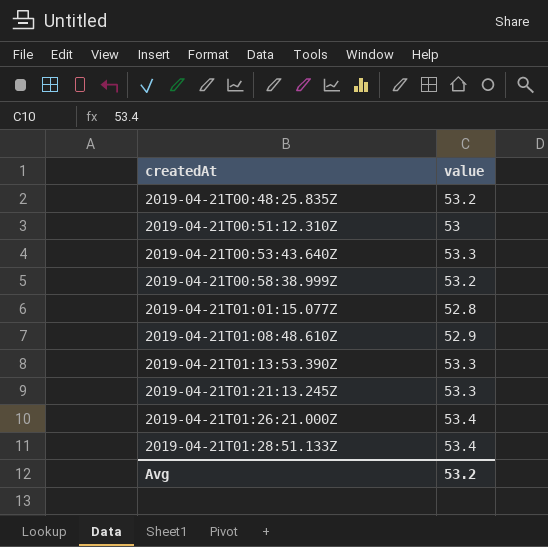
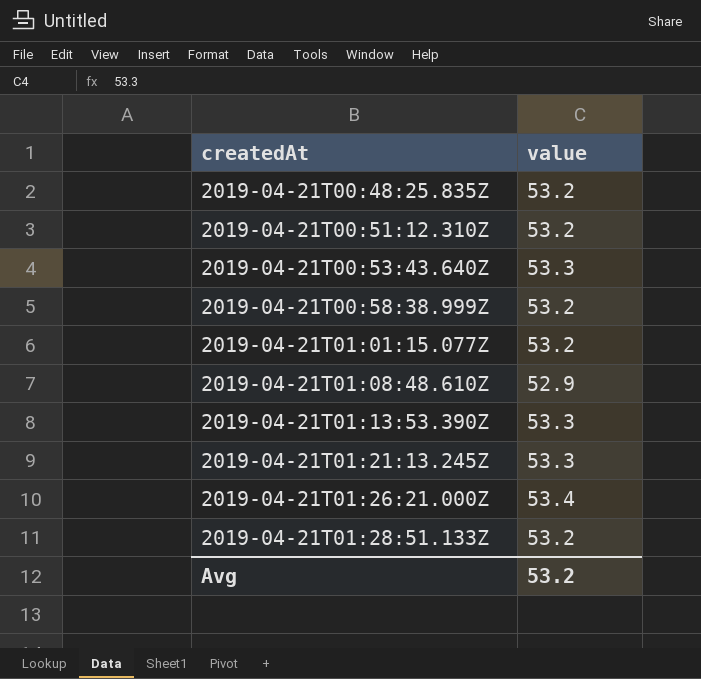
2019-04-21T00:51:12.310Z | value: 53 -> 53.2
2019-04-21T01:01:15.077Z | value: 52.8 -> 53.2
2019-04-21T01:28:51.133Z | value: 53.4 -> 53.2

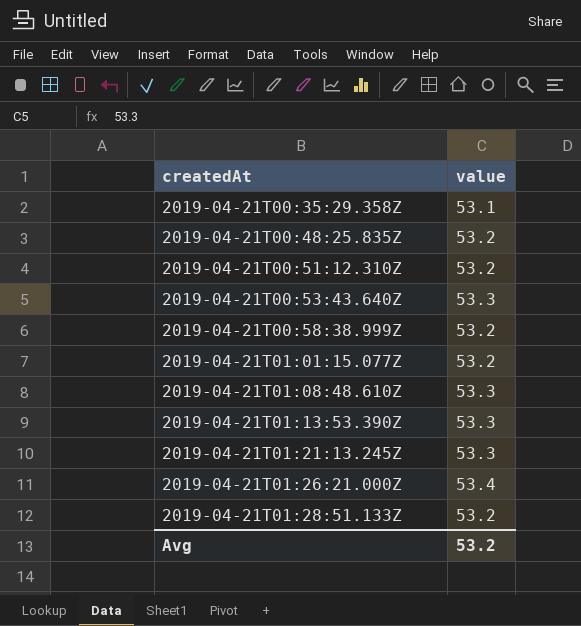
row 2019-04-21T00:35:29.358Z: none -> 53.1
2019-04-21T01:08:48.610Z | value: 52.9 -> 53.3

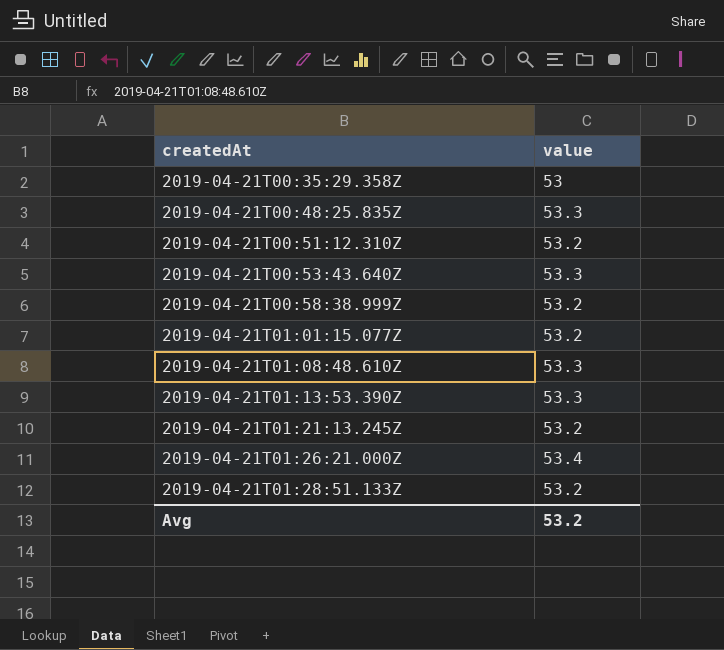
2019-04-21T00:35:29.358Z | value: 53.1 -> 53
2019-04-21T00:48:25.835Z | value: 53.2 -> 53.3
2019-04-21T01:21:13.245Z | value: 53.3 -> 53.2

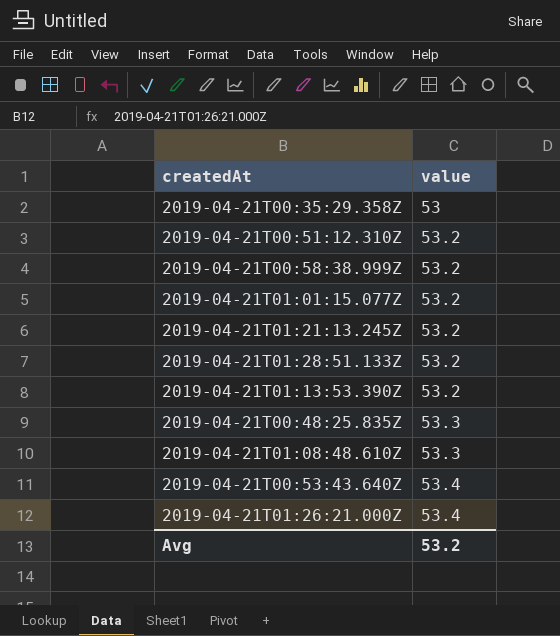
row order: createdAt ascending -> value ascending
2019-04-21T01:13:53.390Z | value: 53.3 -> 53.2
2019-04-21T00:53:43.640Z | value: 53.3 -> 53.4

